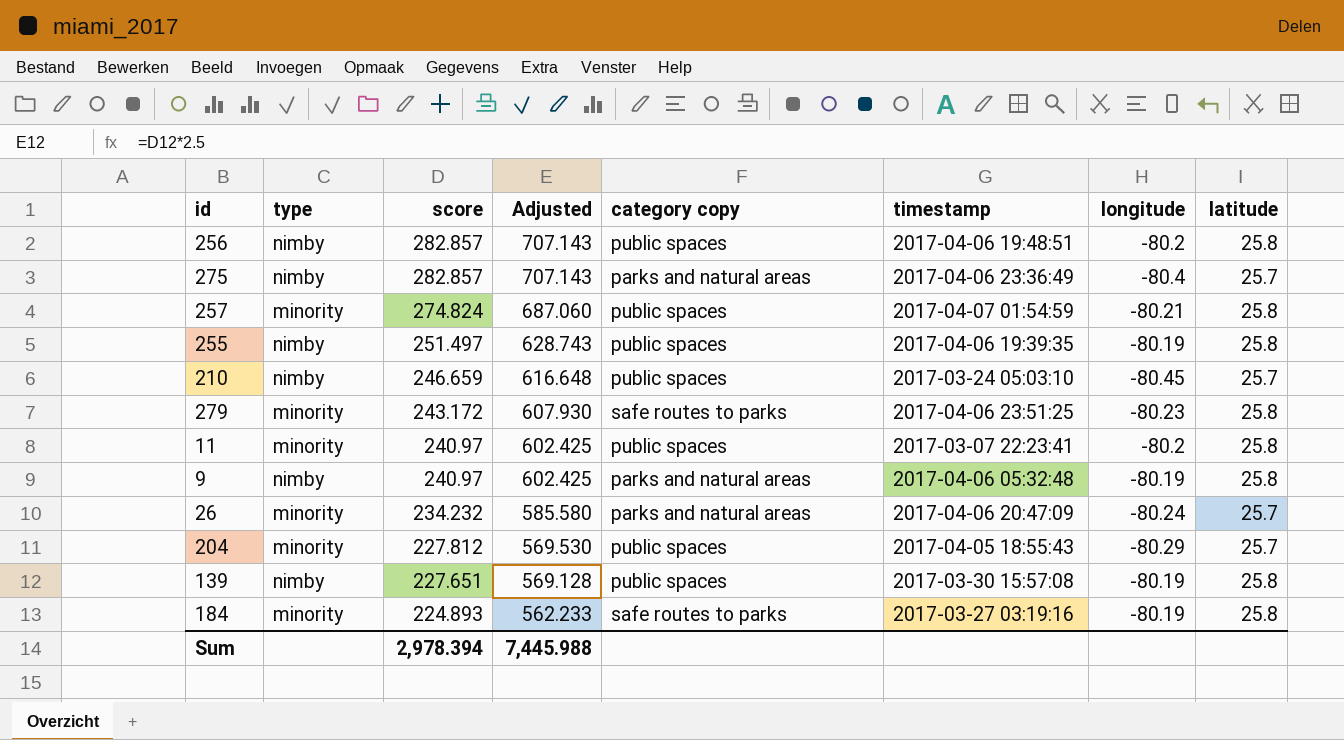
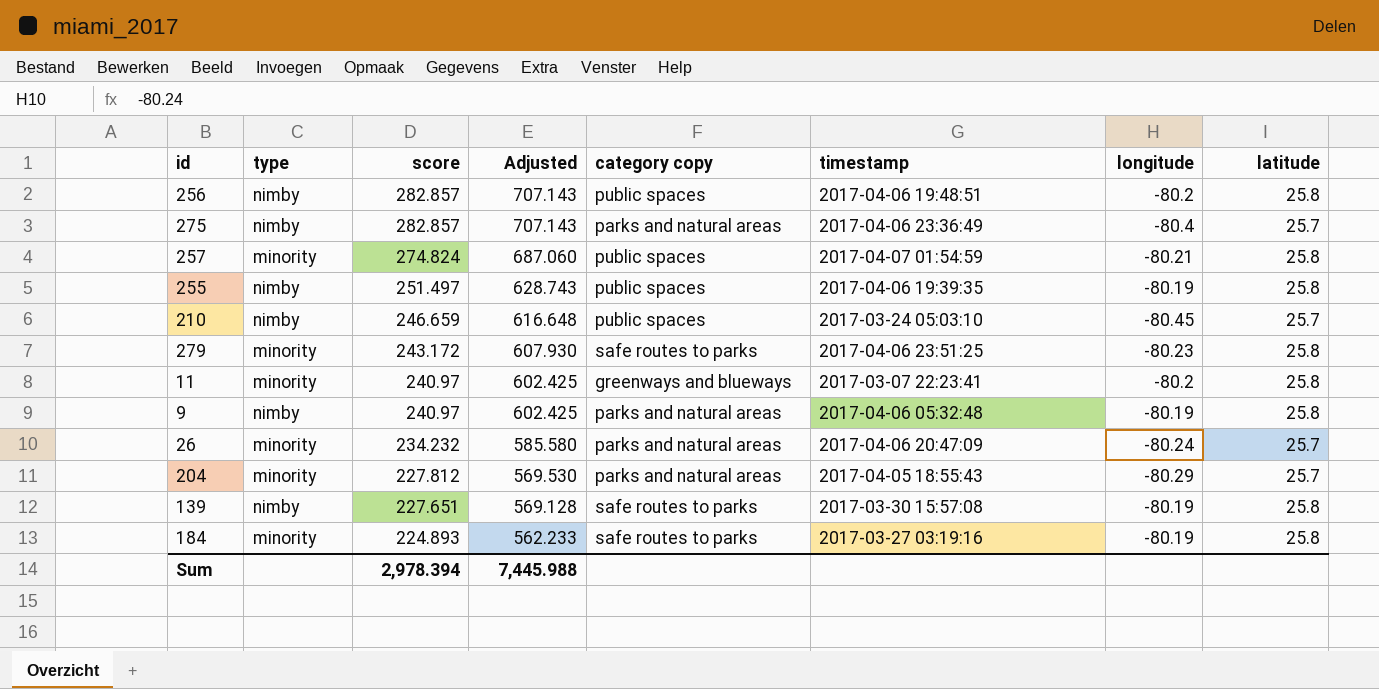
11 | category copy: public spaces -> greenways and blueways
204 | category copy: public spaces -> parks and natural areas
139 | category copy: public spaces -> safe routes to parks

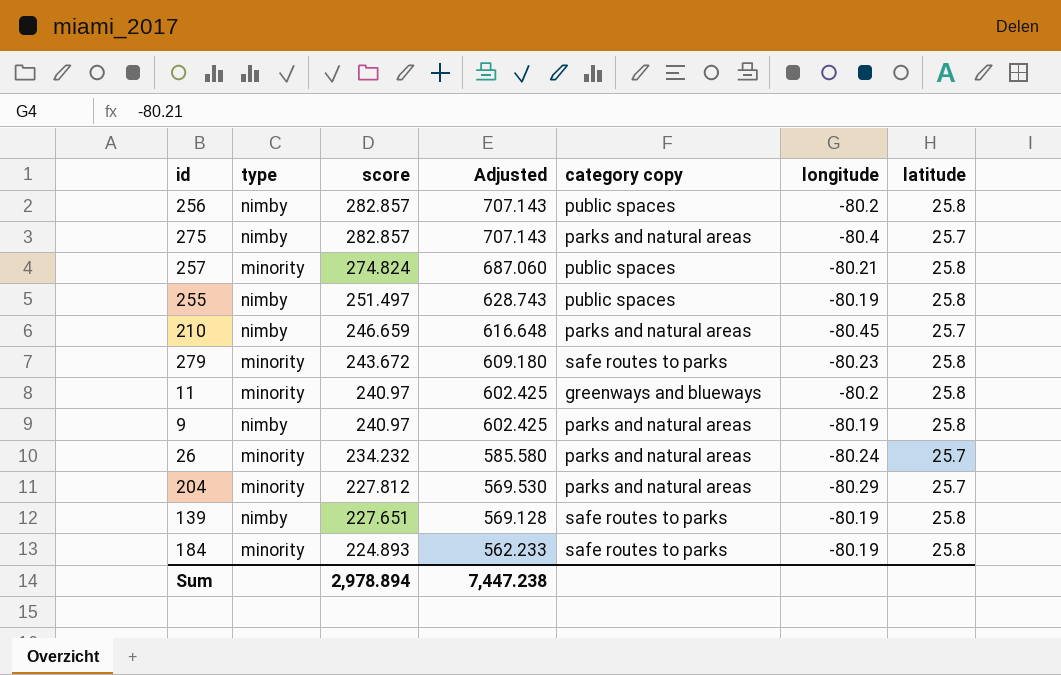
column timestamp | position: 6 -> none
210 | category copy: public spaces -> parks and natural areas
279 | score: 243.172 -> 243.672
279 | Adjusted: 607.930 -> 609.180
Sum | score: 2,978.394 -> 2,978.894
Sum | Adjusted: 7,445.988 -> 7,447.238

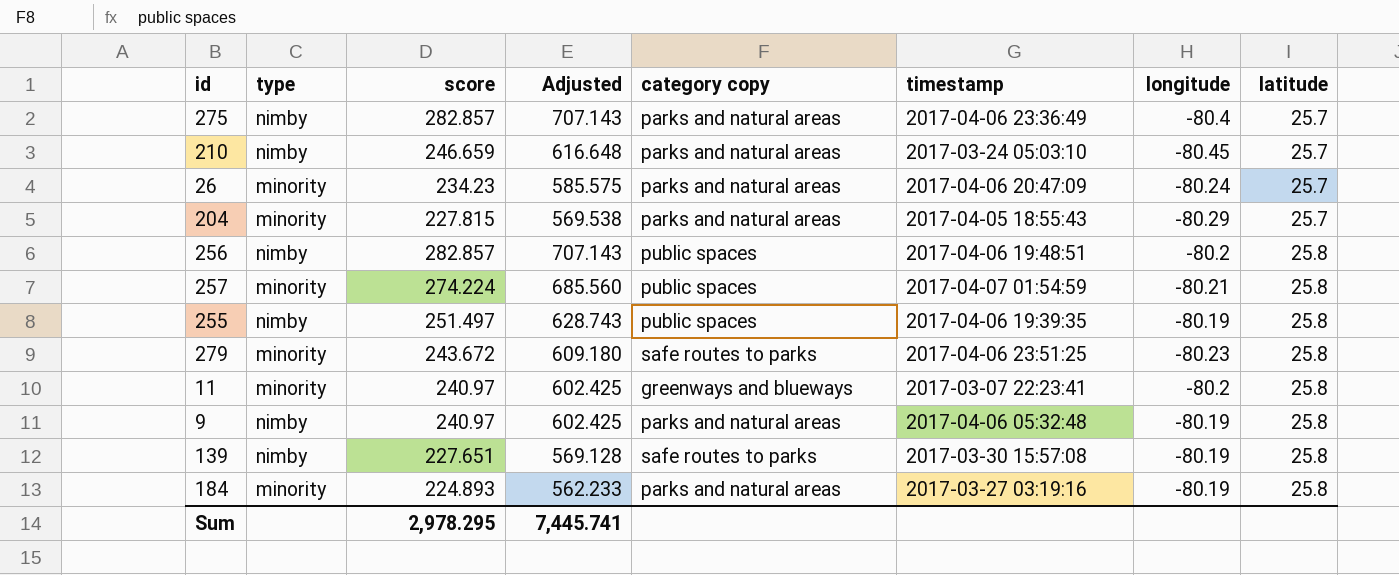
row order: score descending -> latitude ascending
column timestamp | position: none -> 6
26 | score: 234.232 -> 234.23
26 | Adjusted: 585.580 -> 585.575
204 | score: 227.812 -> 227.815
204 | Adjusted: 569.530 -> 569.538
257 | score: 274.824 -> 274.224
257 | Adjusted: 687.060 -> 685.560
184 | category copy: safe routes to parks -> parks and natural areas
Sum | score: 2,978.894 -> 2,978.295
Sum | Adjusted: 7,447.238 -> 7,445.741

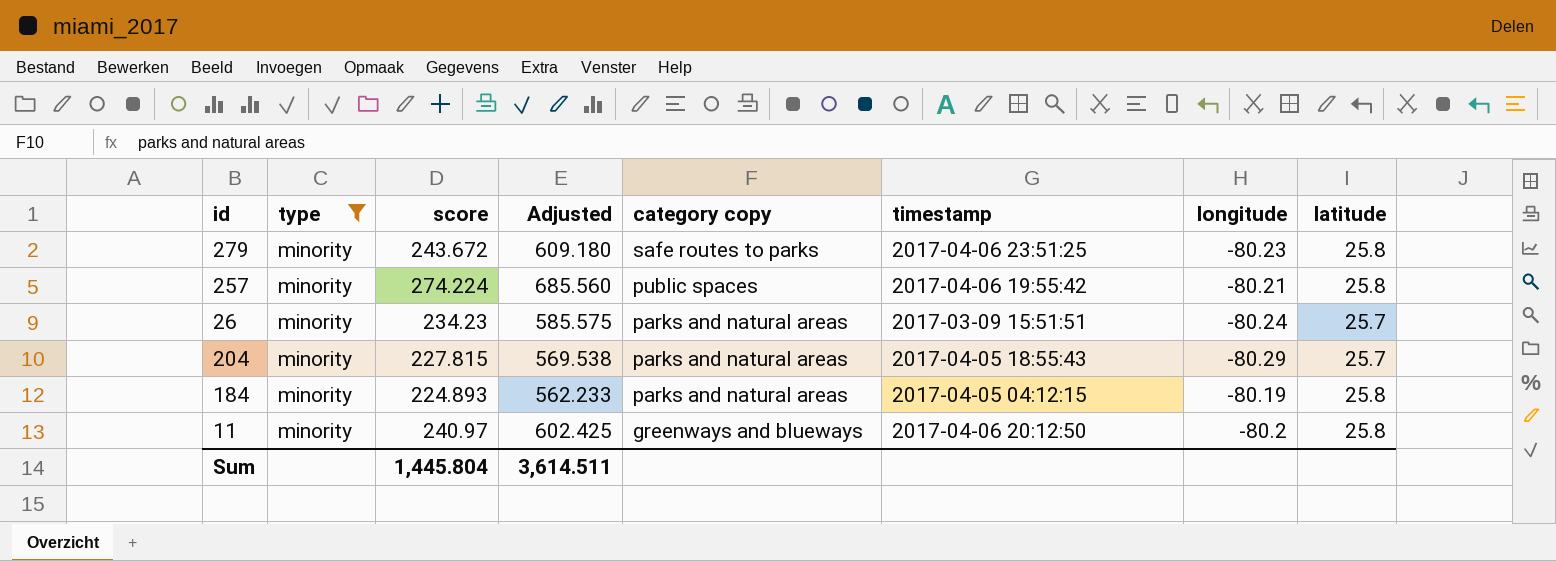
filter: none -> type = minority
row order: latitude ascending -> category copy descending
257 | timestamp: 2017-04-07 01:54:59 -> 2017-04-06 19:55:42
26 | timestamp: 2017-04-06 20:47:09 -> 2017-03-09 15:51:51
184 | timestamp: 2017-03-27 03:19:16 -> 2017-04-05 04:12:15
11 | timestamp: 2017-03-07 22:23:41 -> 2017-04-06 20:12:50
Sum | score: 2,978.295 -> 1,445.804
Sum | Adjusted: 7,445.741 -> 3,614.511

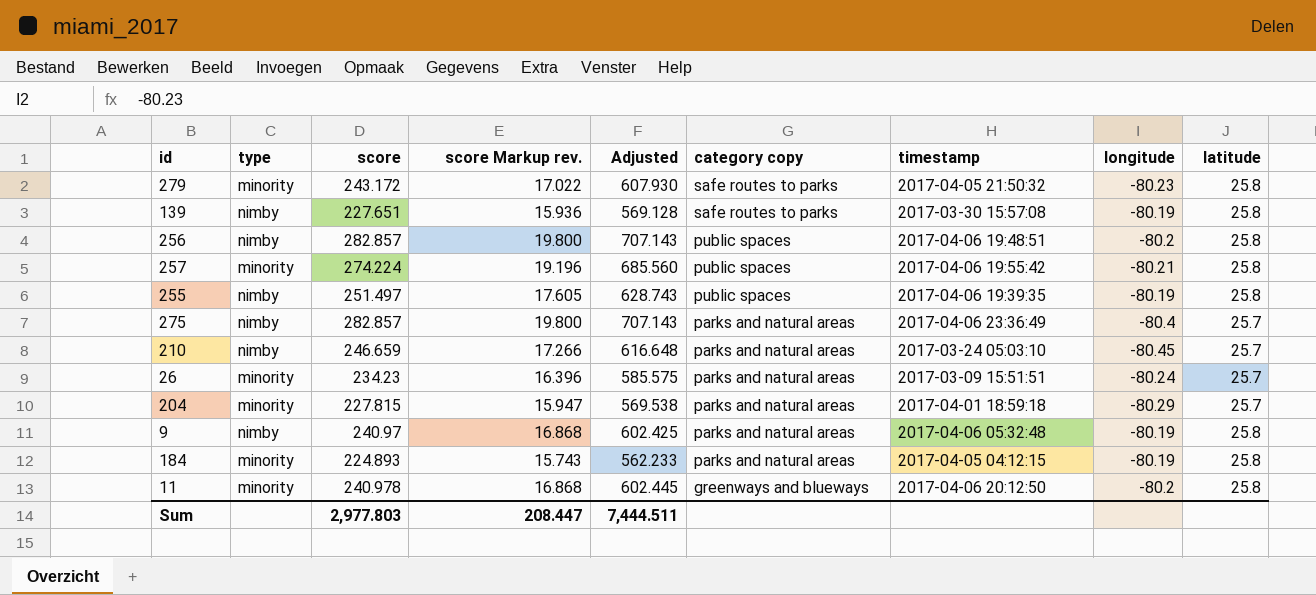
filter: type = minority -> none
column score Markup rev. | formula: none -> [score] * 0.07
279 | score: 243.672 -> 243.172
279 | Adjusted: 609.180 -> 607.930
279 | timestamp: 2017-04-06 23:51:25 -> 2017-04-05 21:50:32
204 | timestamp: 2017-04-05 18:55:43 -> 2017-04-01 18:59:18
11 | score: 240.97 -> 240.978
11 | Adjusted: 602.425 -> 602.445
Sum | score: 1,445.804 -> 2,977.803
Sum | Adjusted: 3,614.511 -> 7,444.511

